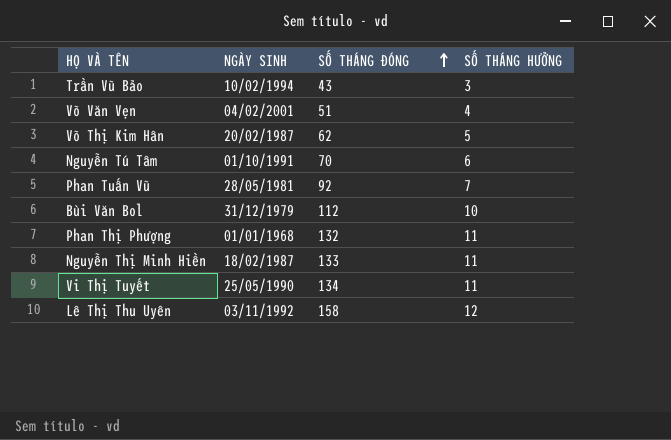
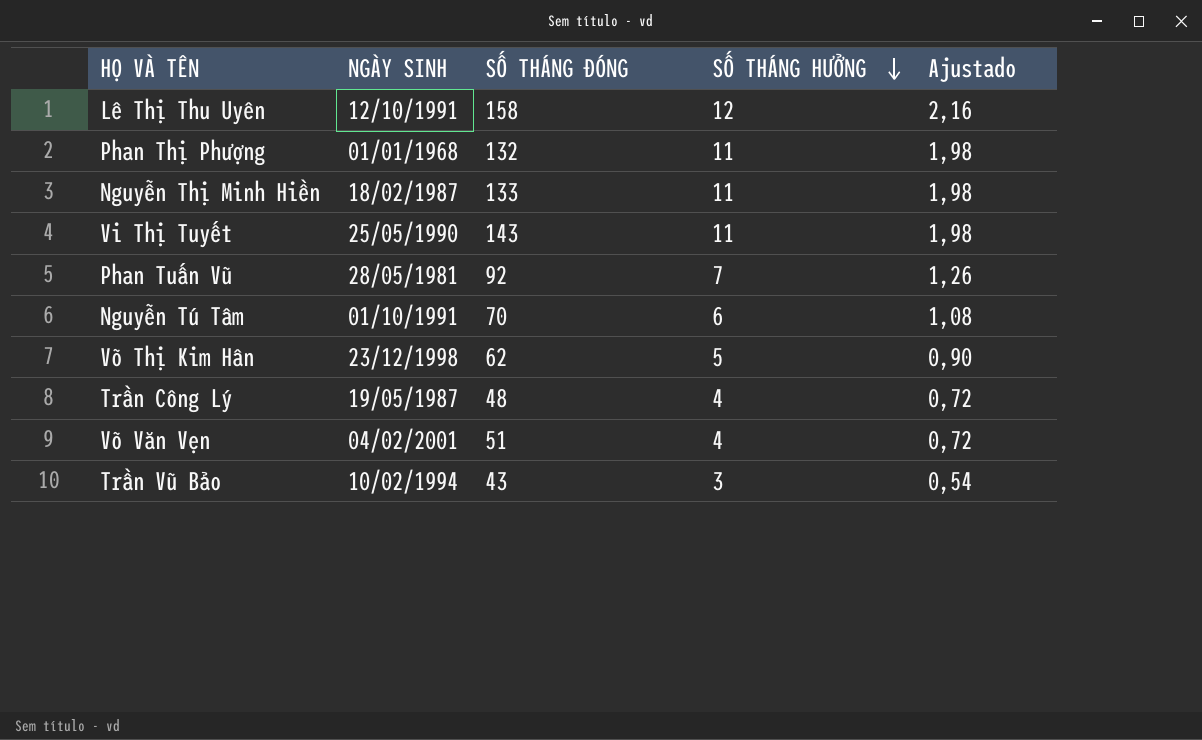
row order: SỐ THÁNG ĐÓNG ascending -> SỐ THÁNG HƯỞNG descending
column Ajustado | formula: none -> [SỐ THÁNG HƯỞNG] * 0,18
row Bùi Văn Bol: 31/12/1979 | 112 | 10 -> none
Lê Thị Thu Uyên | NGÀY SINH: 03/11/1992 -> 12/10/1991
Vi Thị Tuyết | SỐ THÁNG ĐÓNG: 134 -> 143
Võ Thị Kim Hân | NGÀY SINH: 20/02/1987 -> 23/12/1998
row Trần Công Lý: none -> 19/05/1987 | 48 | 4 | 0,72

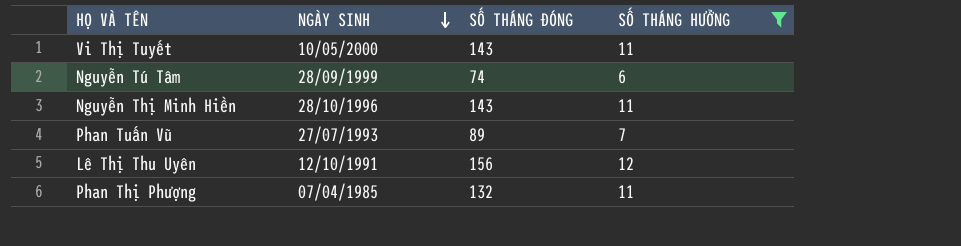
filter: none -> SỐ THÁNG HƯỞNG >= 6
row order: SỐ THÁNG HƯỞNG descending -> NGÀY SINH descending
column Ajustado | formula: [SỐ THÁNG HƯỞNG] * 0,18 -> none
Vi Thị Tuyết | NGÀY SINH: 25/05/1990 -> 10/05/2000
Nguyễn Tú Tâm | NGÀY SINH: 01/10/1991 -> 28/09/1999
Nguyễn Tú Tâm | SỐ THÁNG ĐÓNG: 70 -> 74
Nguyễn Thị Minh Hiền | NGÀY SINH: 18/02/1987 -> 28/10/1996
Nguyễn Thị Minh Hiền | SỐ THÁNG ĐÓNG: 133 -> 143
Phan Tuấn Vũ | NGÀY SINH: 28/05/1981 -> 27/07/1993
Phan Tuấn Vũ | SỐ THÁNG ĐÓNG: 92 -> 89
Lê Thị Thu Uyên | SỐ THÁNG ĐÓNG: 158 -> 156
Phan Thị Phượng | NGÀY SINH: 01/01/1968 -> 07/04/1985

